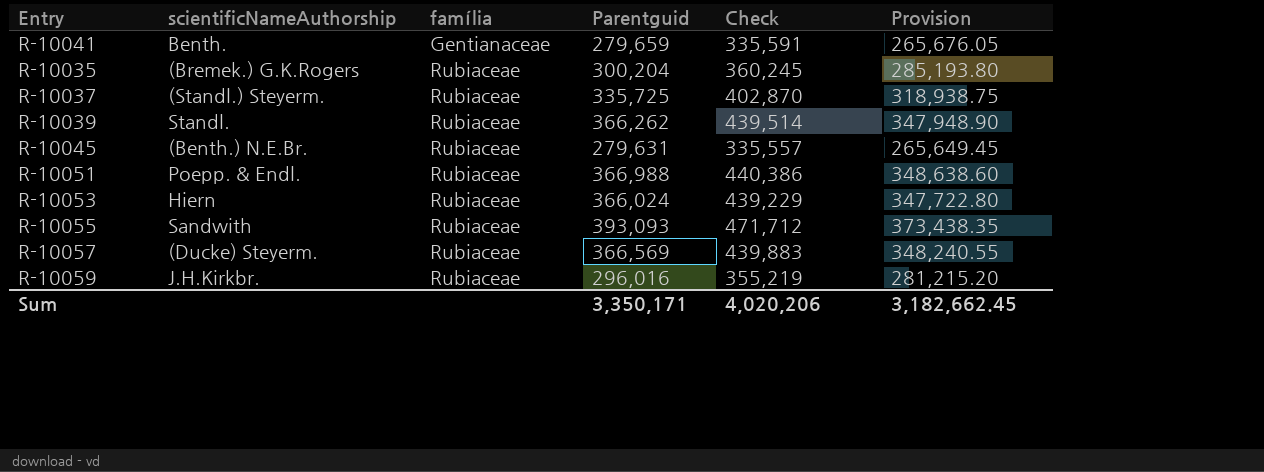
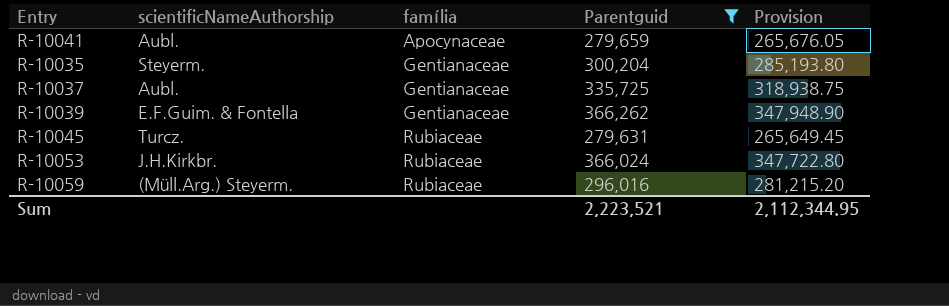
filter: none -> Parentguid <= 366,262
column Check | formula: [Parentguid] * 1.2 -> none
R-10041 | scientificNameAuthorship: Benth. -> Aubl.
R-10041 | família: Gentianaceae -> Apocynaceae
R-10035 | scientificNameAuthorship: (Bremek.) G.K.Rogers -> Steyerm.
R-10035 | família: Rubiaceae -> Gentianaceae
R-10037 | scientificNameAuthorship: (Standl.) Steyerm. -> Aubl.
R-10037 | família: Rubiaceae -> Gentianaceae
R-10039 | scientificNameAuthorship: Standl. -> E.F.Guim. & Fontella
R-10039 | família: Rubiaceae -> Gentianaceae
R-10045 | scientificNameAuthorship: (Benth.) N.E.Br. -> Turcz.
R-10053 | scientificNameAuthorship: Hiern -> J.H.Kirkbr.
R-10059 | scientificNameAuthorship: J.H.Kirkbr. -> (Müll.Arg.) Steyerm.
Sum | Parentguid: 3,350,171 -> 2,223,521
Sum | Provision: 3,182,662.45 -> 2,112,344.95

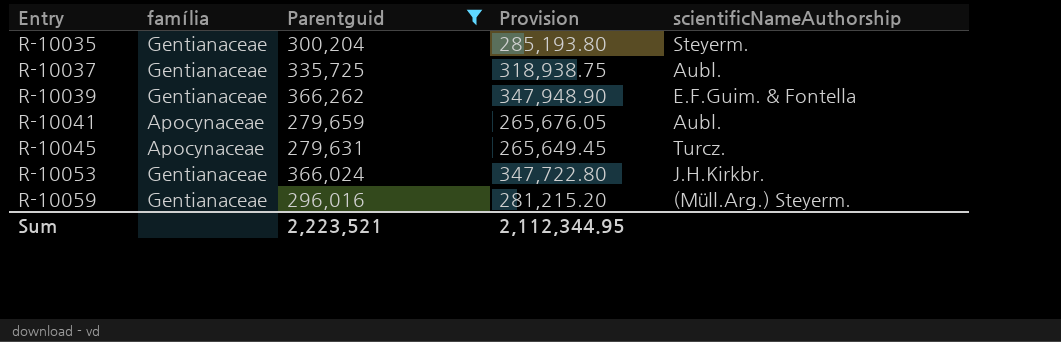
row order: família ascending -> Entry ascending
column scientificNameAuthorship | position: 2 -> 5
R-10045 | família: Rubiaceae -> Apocynaceae
R-10053 | família: Rubiaceae -> Gentianaceae
R-10059 | família: Rubiaceae -> Gentianaceae

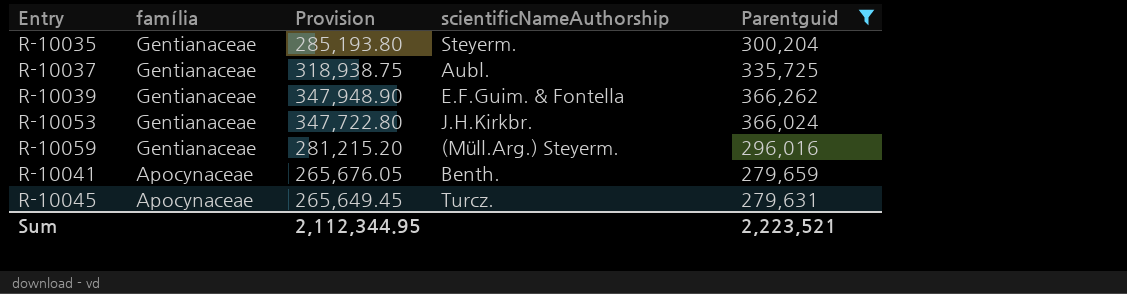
row order: Entry ascending -> família descending
column Parentguid | position: 3 -> 5
R-10041 | scientificNameAuthorship: Aubl. -> Benth.

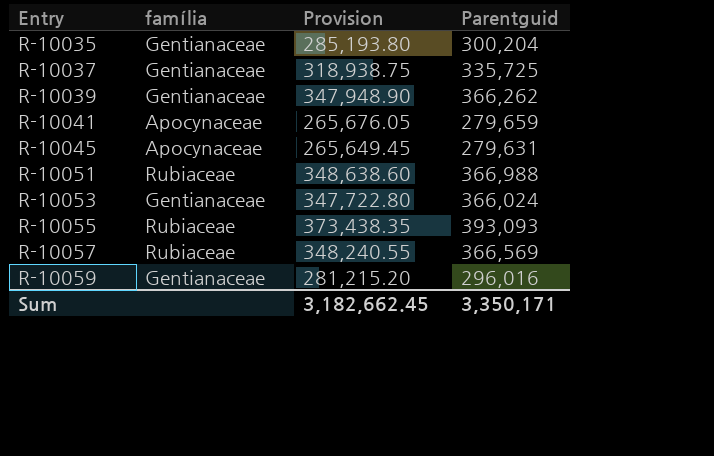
filter: Parentguid <= 366,262 -> none
row order: família descending -> Entry ascending
column scientificNameAuthorship | position: 4 -> none
Sum | Provision: 2,112,344.95 -> 3,182,662.45
Sum | Parentguid: 2,223,521 -> 3,350,171

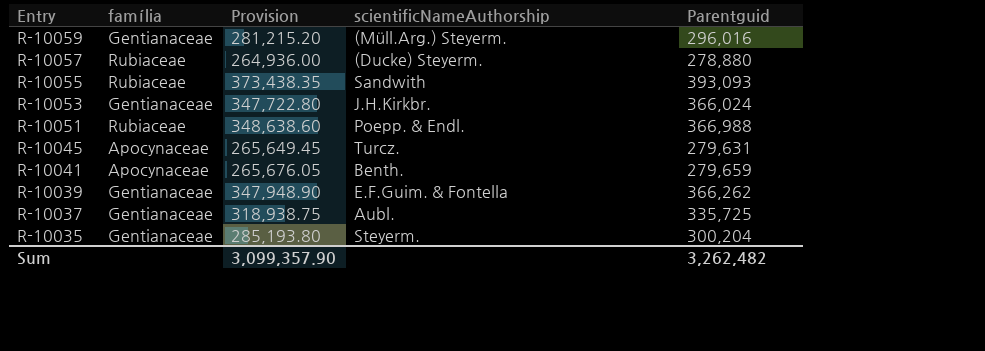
row order: Entry ascending -> Entry descending
column scientificNameAuthorship | position: none -> 4
R-10057 | Provision: 348,240.55 -> 264,936.00
R-10057 | Parentguid: 366,569 -> 278,880
Sum | Provision: 3,182,662.45 -> 3,099,357.90
Sum | Parentguid: 3,350,171 -> 3,262,482

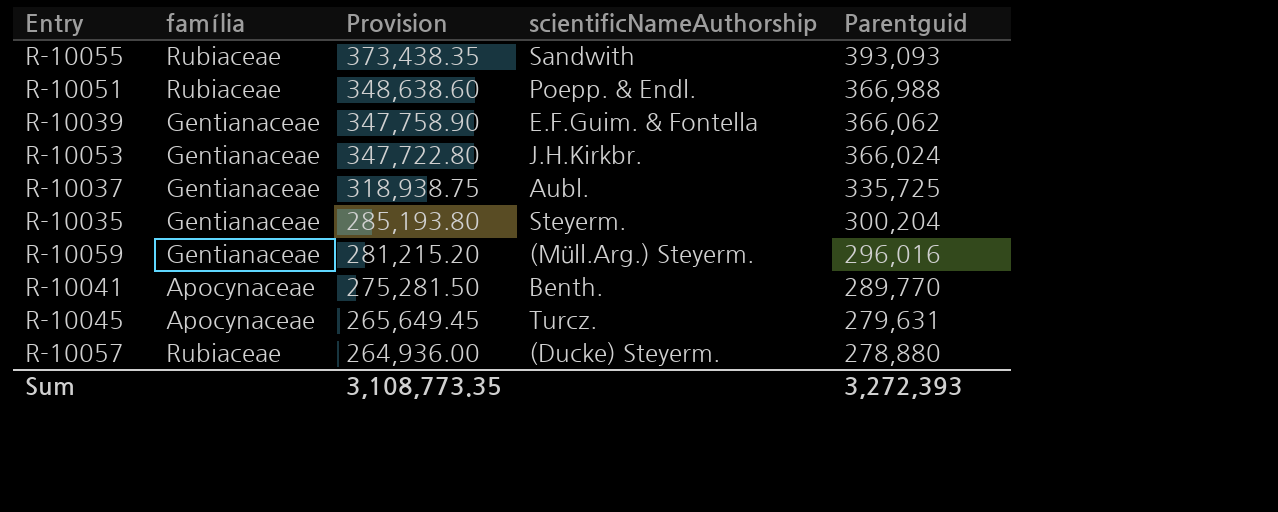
row order: Entry descending -> Provision descending
R-10039 | Provision: 347,948.90 -> 347,758.90
R-10039 | Parentguid: 366,262 -> 366,062
R-10041 | Provision: 265,676.05 -> 275,281.50
R-10041 | Parentguid: 279,659 -> 289,770
Sum | Provision: 3,099,357.90 -> 3,108,773.35
Sum | Parentguid: 3,262,482 -> 3,272,393

